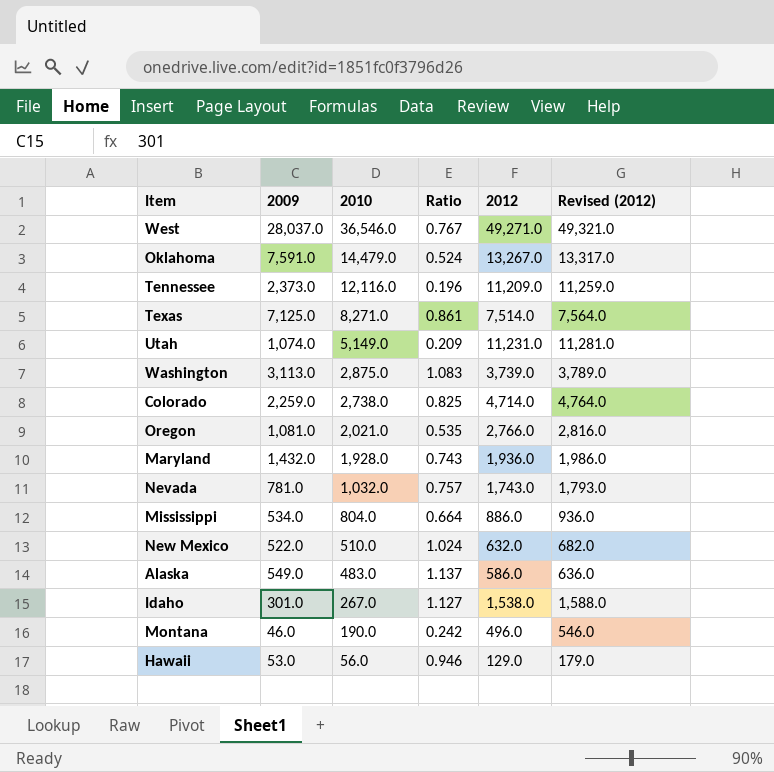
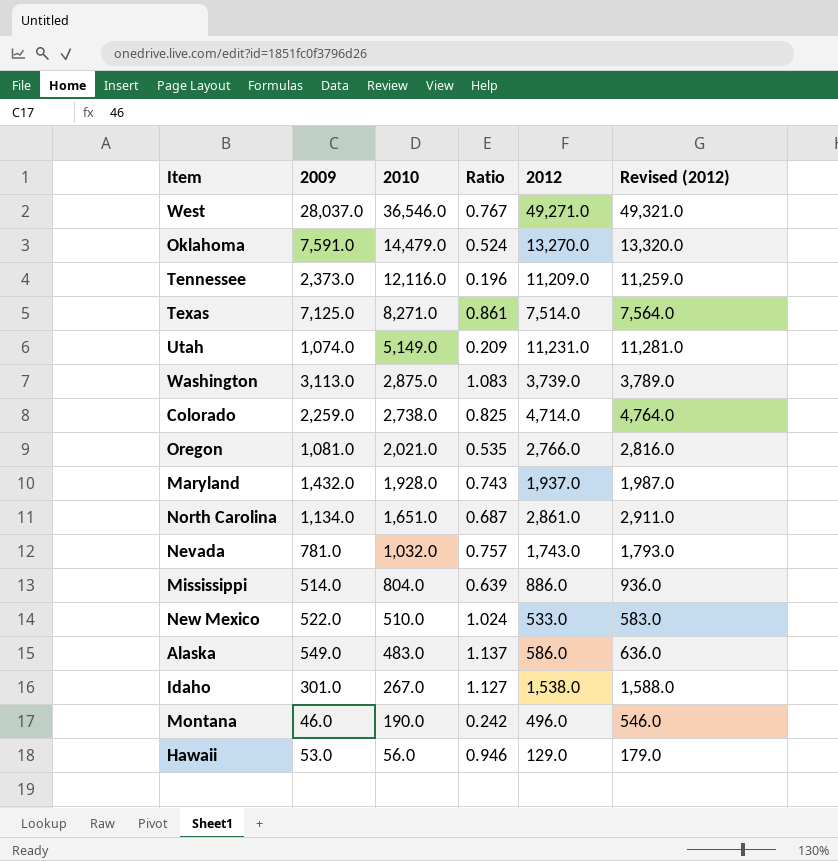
Oklahoma | 2012: 13,267.0 -> 13,270.0
Oklahoma | Revised (2012): 13,317.0 -> 13,320.0
Maryland | 2012: 1,936.0 -> 1,937.0
Maryland | Revised (2012): 1,986.0 -> 1,987.0
row North Carolina: none -> 1,134.0 | 1,651.0 | 0.687 | 2,861.0 | 2,911.0
Mississippi | 2009: 534.0 -> 514.0
Mississippi | Ratio: 0.664 -> 0.639
New Mexico | 2012: 632.0 -> 533.0
New Mexico | Revised (2012): 682.0 -> 583.0

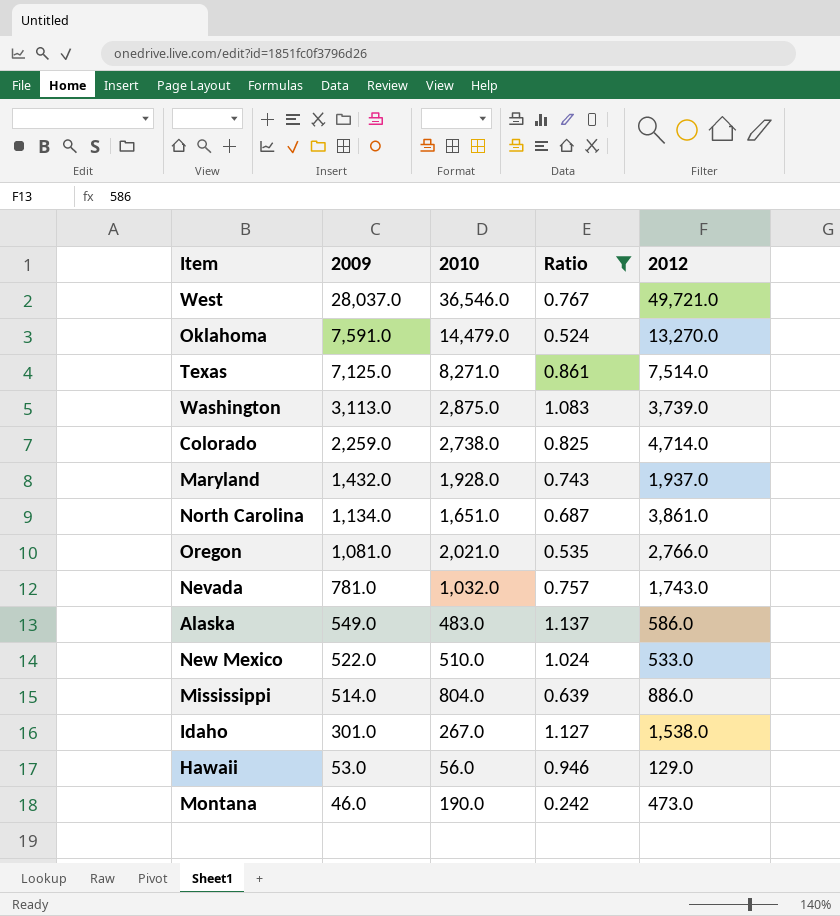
filter: none -> Ratio >= 0.242
row order: 2010 descending -> 2009 descending
column Revised (2012) | formula: [2012] + 50 -> none
West | 2012: 49,271.0 -> 49,721.0
North Carolina | 2012: 2,861.0 -> 3,861.0
Montana | 2012: 496.0 -> 473.0

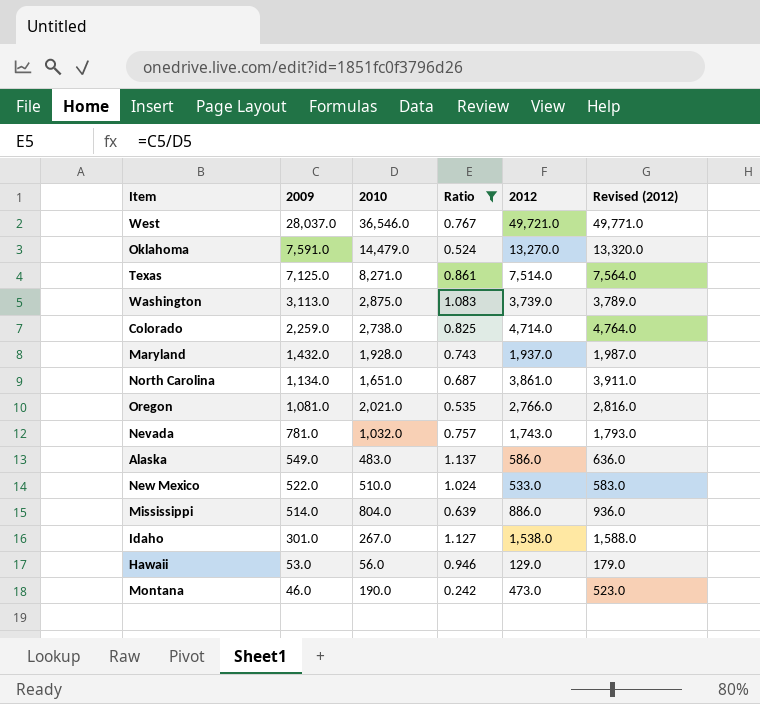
column Revised (2012) | formula: none -> [2012] + 50

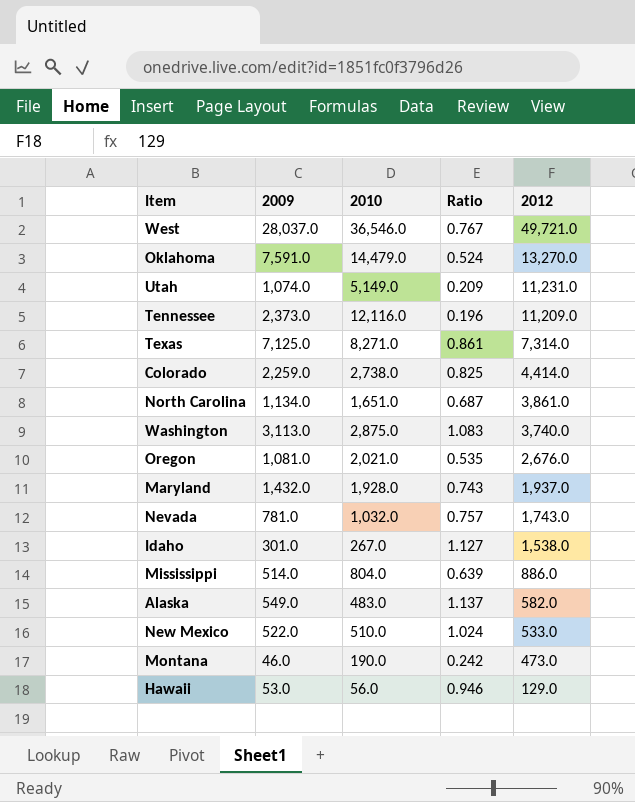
filter: Ratio >= 0.242 -> none
row order: 2009 descending -> 2012 descending
column Revised (2012) | formula: [2012] + 50 -> none
Texas | 2012: 7,514.0 -> 7,314.0
Colorado | 2012: 4,714.0 -> 4,414.0
Washington | 2012: 3,739.0 -> 3,740.0
Oregon | 2012: 2,766.0 -> 2,676.0
Alaska | 2012: 586.0 -> 582.0

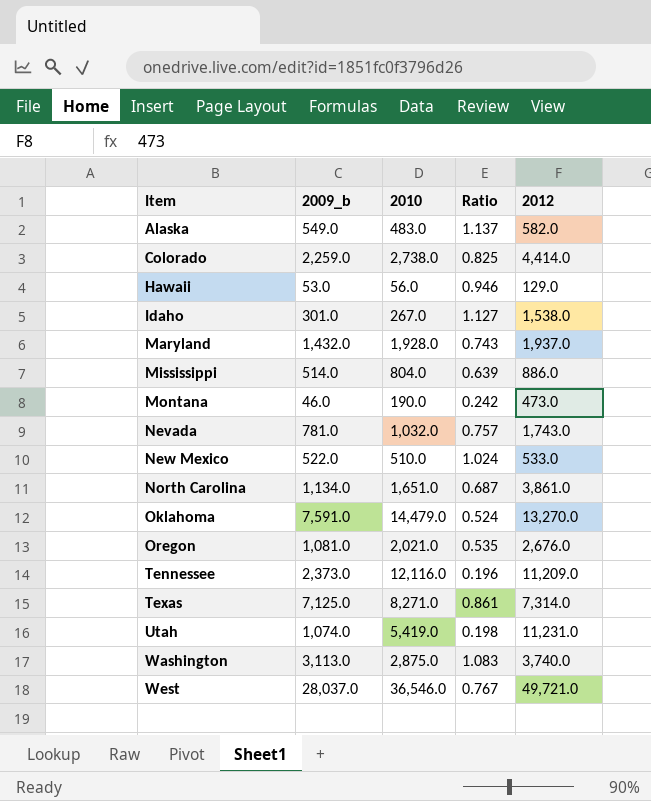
row order: 2012 descending -> Item ascending
column name: 2009 -> 2009_b
Utah | 2010: 5,149.0 -> 5,419.0
Utah | Ratio: 0.209 -> 0.198

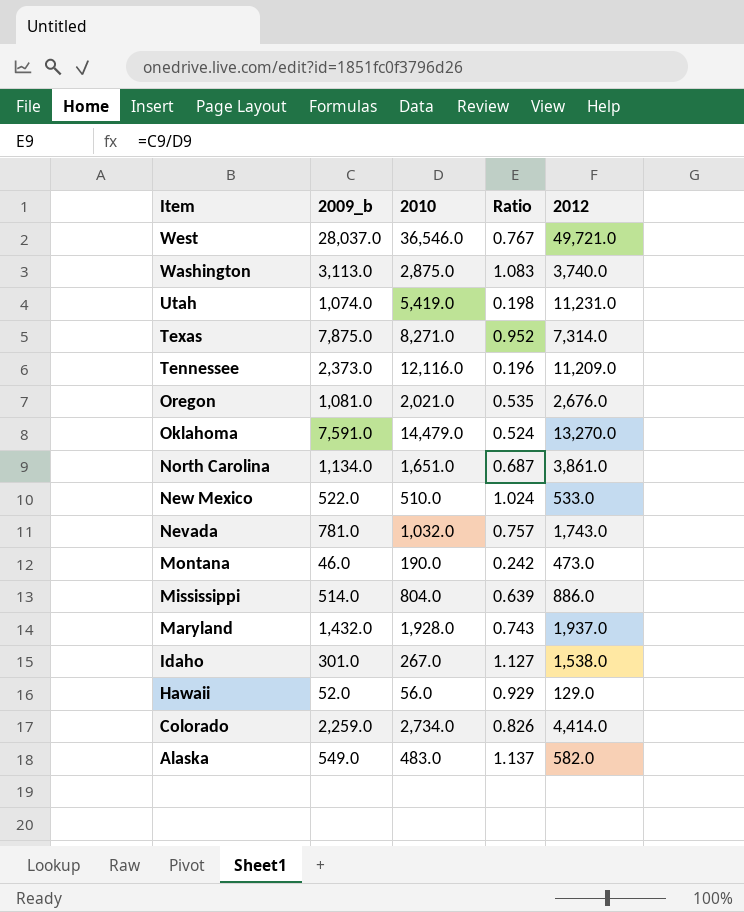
row order: Item ascending -> Item descending
Texas | 2009_b: 7,125.0 -> 7,875.0
Texas | Ratio: 0.861 -> 0.952
Hawaii | 2009_b: 53.0 -> 52.0
Hawaii | Ratio: 0.946 -> 0.929
Colorado | 2010: 2,738.0 -> 2,734.0
Colorado | Ratio: 0.825 -> 0.826

